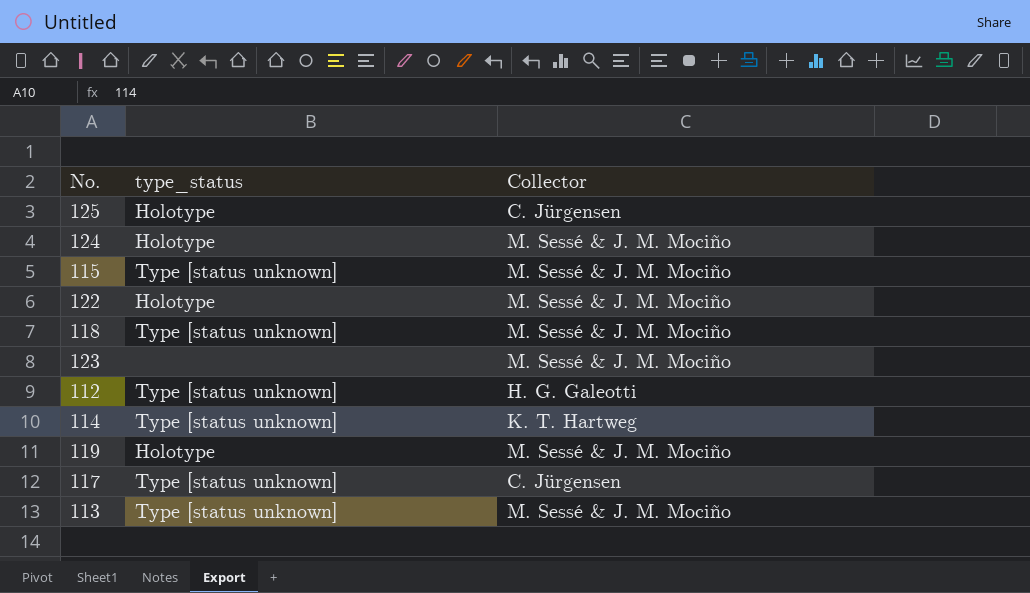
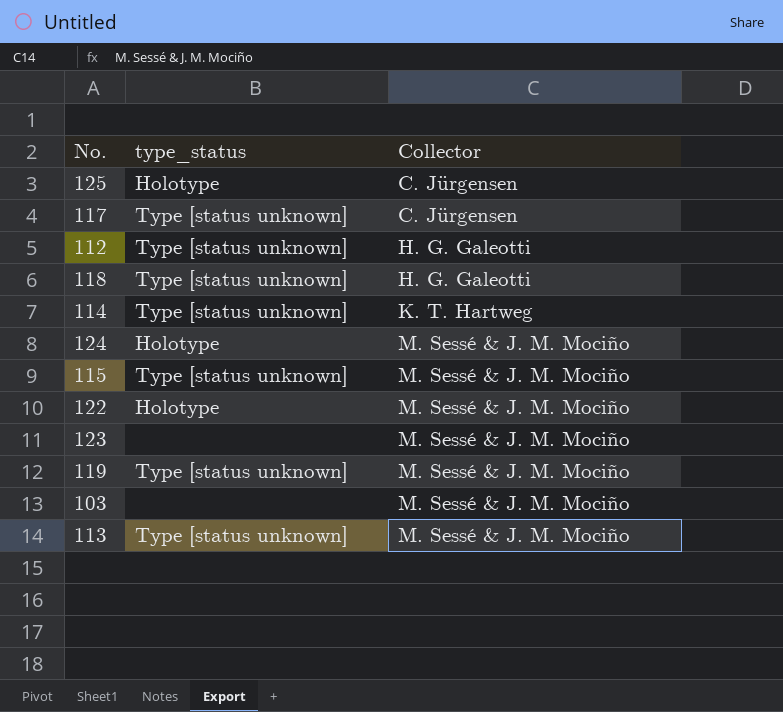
row order: none -> Collector ascending
118 | Collector: M. Sessé & J. M. Mociño -> H. G. Galeotti
119 | type_status: Holotype -> Type [status unknown]
row 103: none -> none | M. Sessé & J. M. Mociño

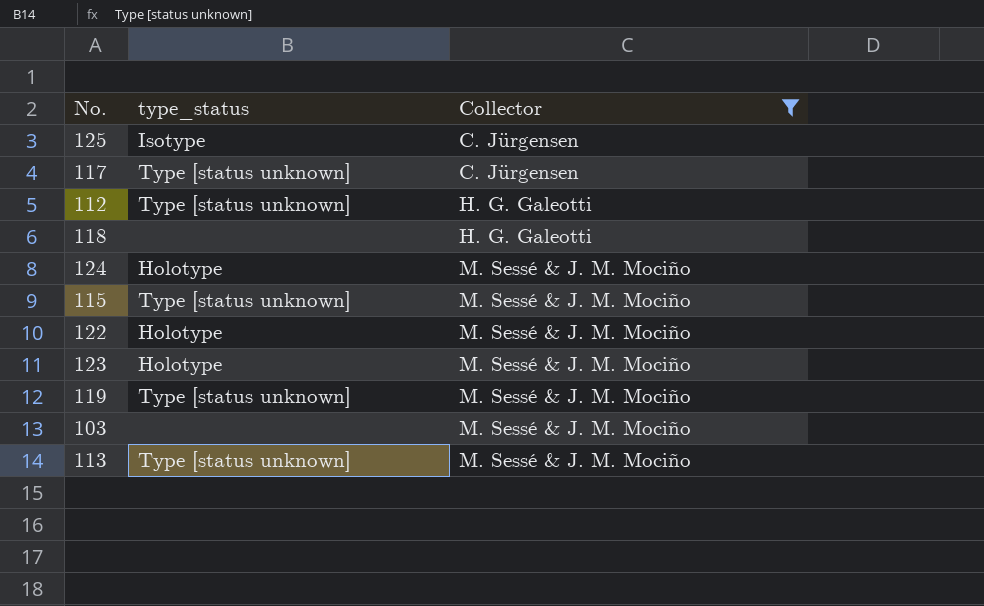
filter: none -> Collector != K. T. Hartweg
125 | type_status: Holotype -> Isotype
118 | type_status: Type [status unknown] -> none
123 | type_status: none -> Holotype

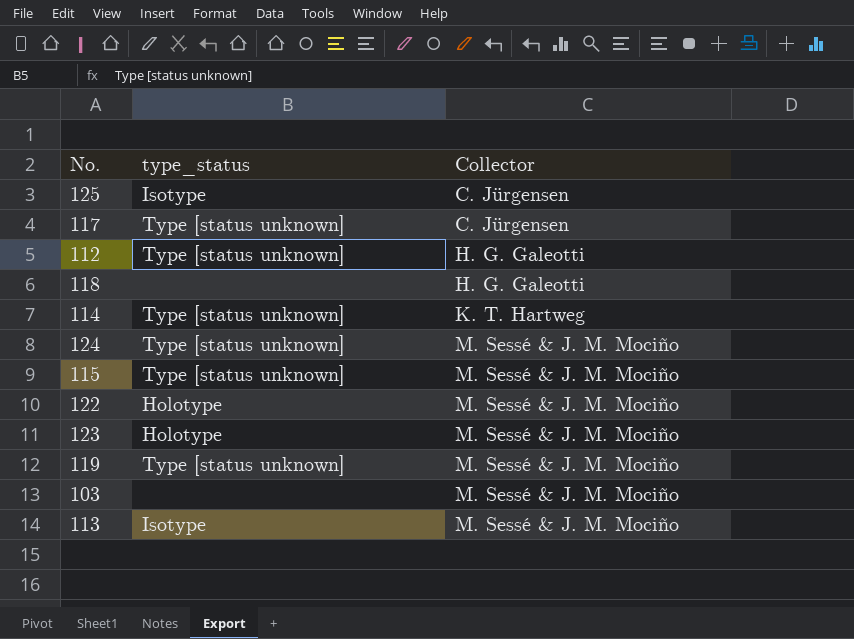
filter: Collector != K. T. Hartweg -> none
124 | type_status: Holotype -> Type [status unknown]
113 | type_status: Type [status unknown] -> Isotype

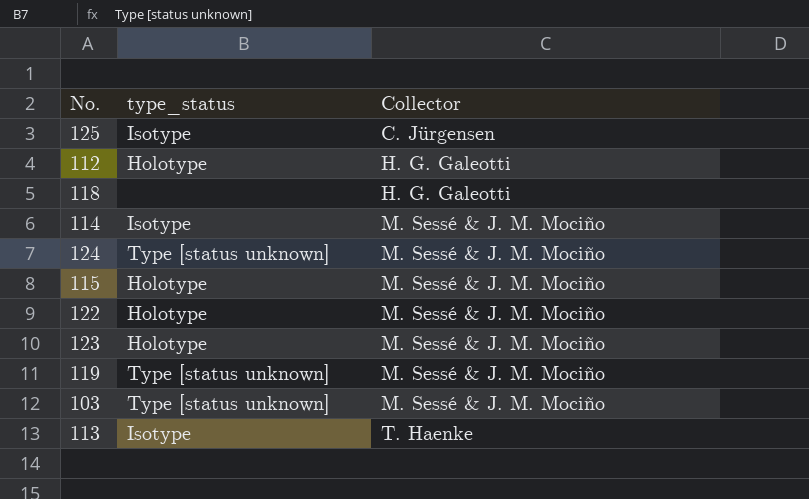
row 117: Type [status unknown] | C. Jürgensen -> none
112 | type_status: Type [status unknown] -> Holotype
114 | type_status: Type [status unknown] -> Isotype
114 | Collector: K. T. Hartweg -> M. Sessé & J. M. Mociño
115 | type_status: Type [status unknown] -> Holotype
103 | type_status: none -> Type [status unknown]
113 | Collector: M. Sessé & J. M. Mociño -> T. Haenke

